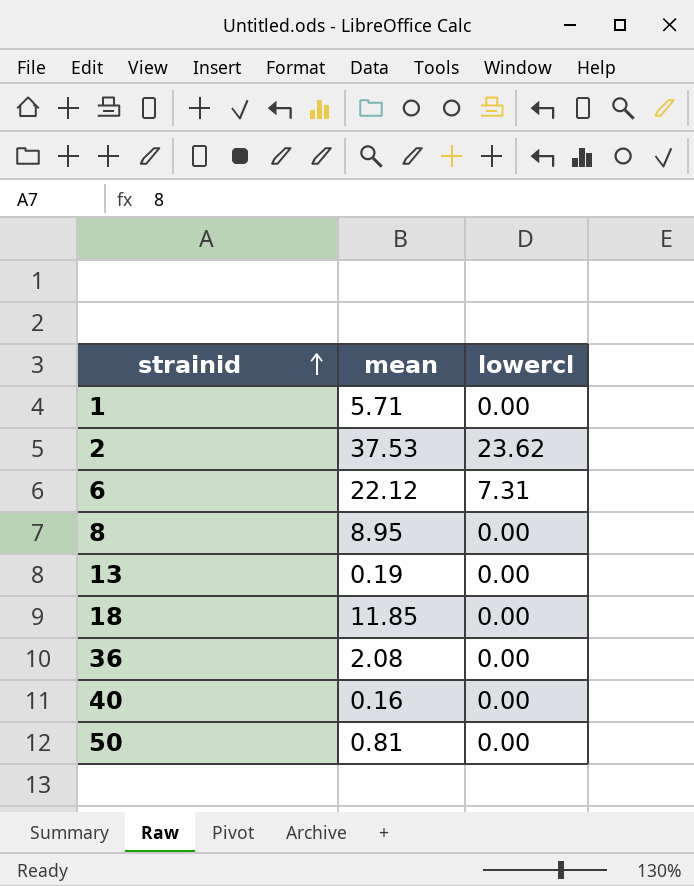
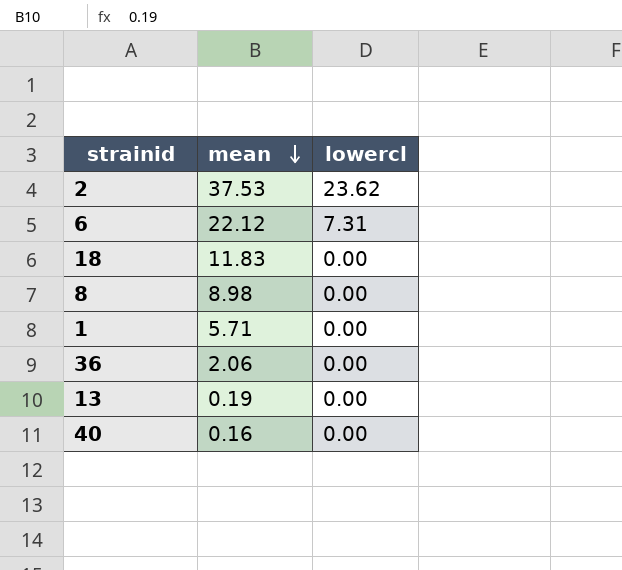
row order: strainid ascending -> mean descending
row 50: 0.81 | 0.00 -> none
18 | mean: 11.85 -> 11.83
8 | mean: 8.95 -> 8.98
36 | mean: 2.08 -> 2.06

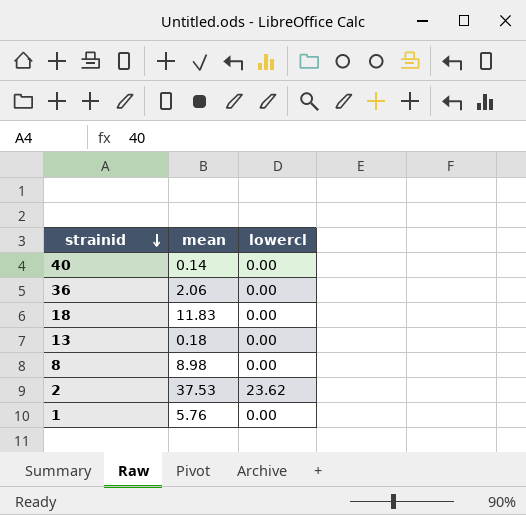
row order: mean descending -> strainid descending
row 6: 22.12 | 7.31 -> none
40 | mean: 0.16 -> 0.14
13 | mean: 0.19 -> 0.18
1 | mean: 5.71 -> 5.76

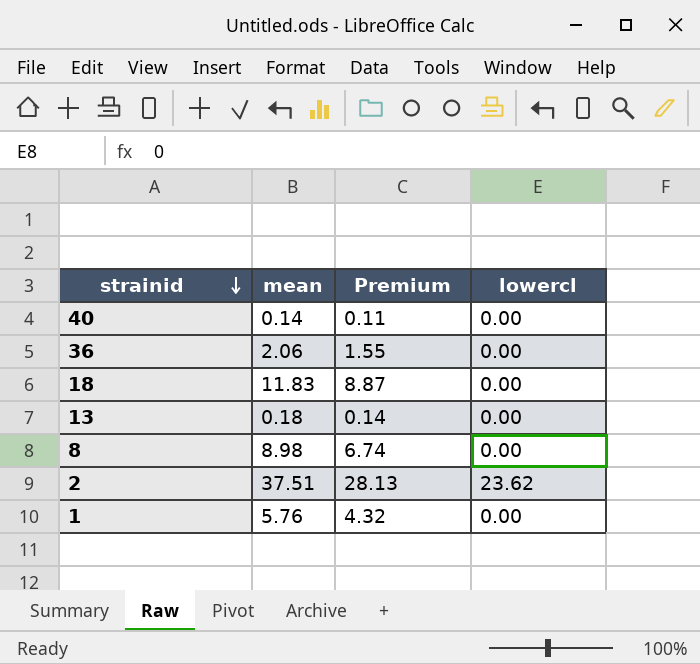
column Premium | formula: none -> [mean] * 0.75
2 | mean: 37.53 -> 37.51

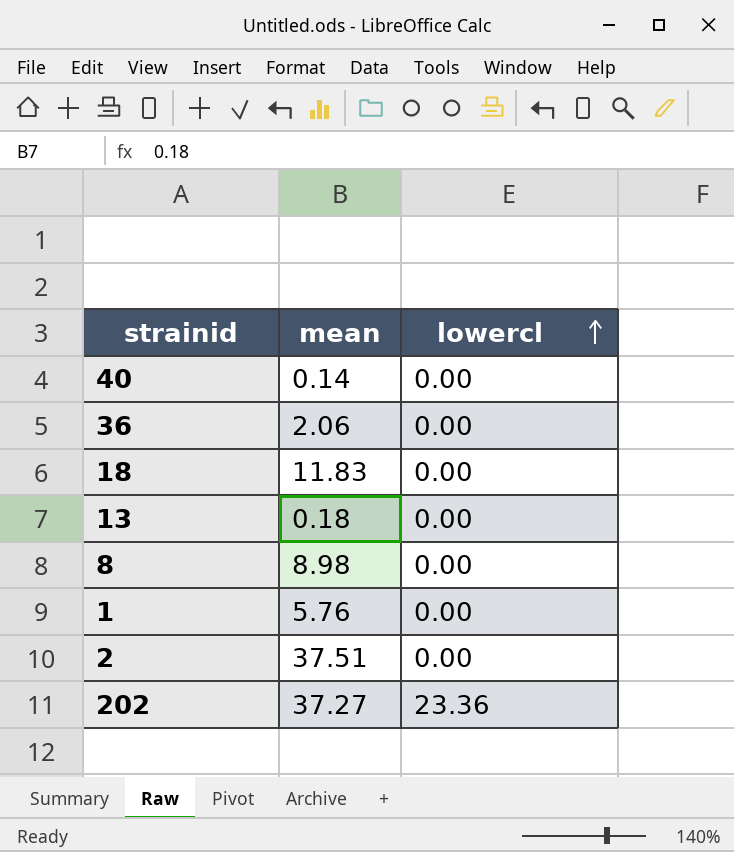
row order: strainid descending -> lowercl ascending
column Premium | formula: [mean] * 0.75 -> none
2 | lowercl: 23.62 -> 0.00
row 202: none -> 37.27 | 23.36

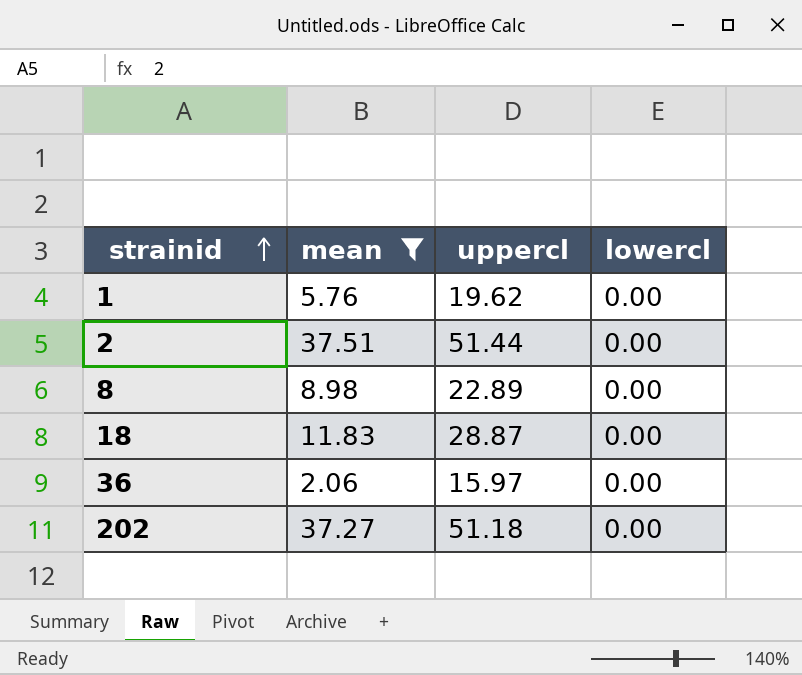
filter: none -> mean >= 2.06
row order: lowercl ascending -> strainid ascending
column uppercl | position: none -> 3
202 | lowercl: 23.36 -> 0.00

